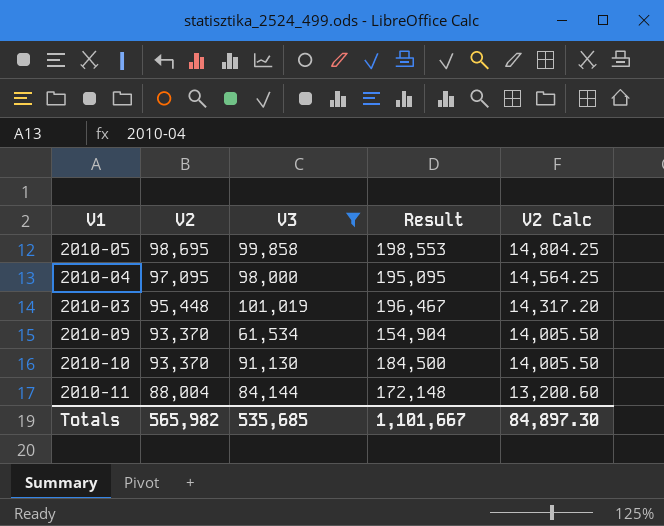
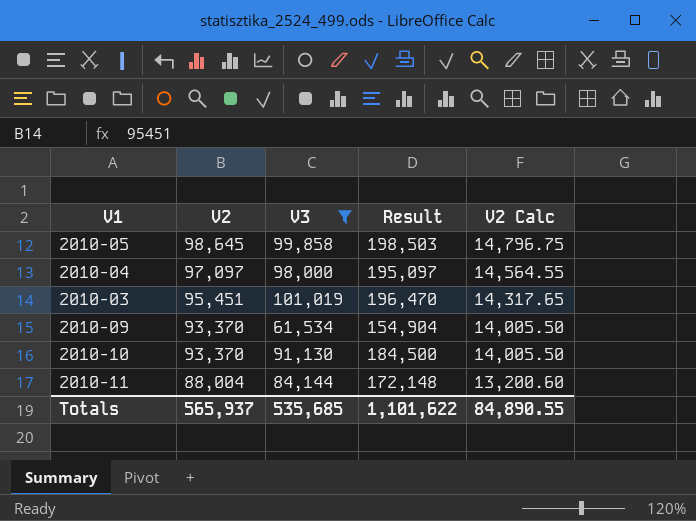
2010-05 | V2: 98,695 -> 98,645
2010-05 | Result: 198,553 -> 198,503
2010-05 | V2 Calc: 14,804.25 -> 14,796.75
2010-04 | V2: 97,095 -> 97,097
2010-04 | Result: 195,095 -> 195,097
2010-04 | V2 Calc: 14,564.25 -> 14,564.55
2010-03 | V2: 95,448 -> 95,451
2010-03 | Result: 196,467 -> 196,470
2010-03 | V2 Calc: 14,317.20 -> 14,317.65
Totals | V2: 565,982 -> 565,937
Totals | Result: 1,101,667 -> 1,101,622
Totals | V2 Calc: 84,897.30 -> 84,890.55

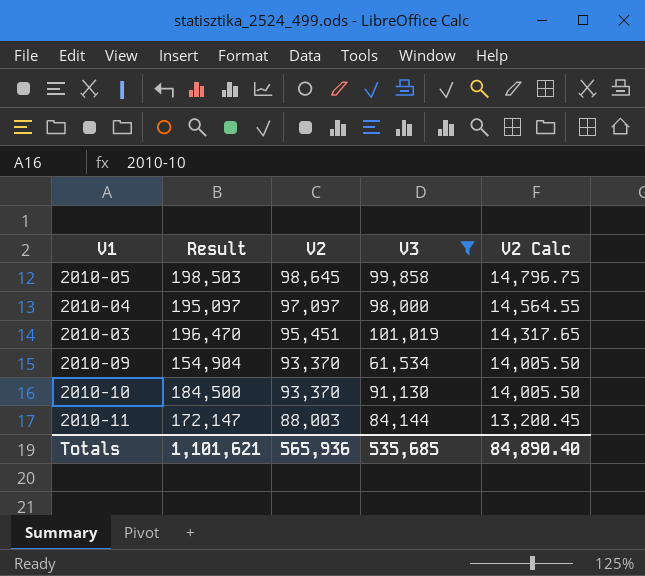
column Result | position: 4 -> 2
2010-11 | Result: 172,148 -> 172,147
2010-11 | V2: 88,004 -> 88,003
2010-11 | V2 Calc: 13,200.60 -> 13,200.45
Totals | Result: 1,101,622 -> 1,101,621
Totals | V2: 565,937 -> 565,936
Totals | V2 Calc: 84,890.55 -> 84,890.40

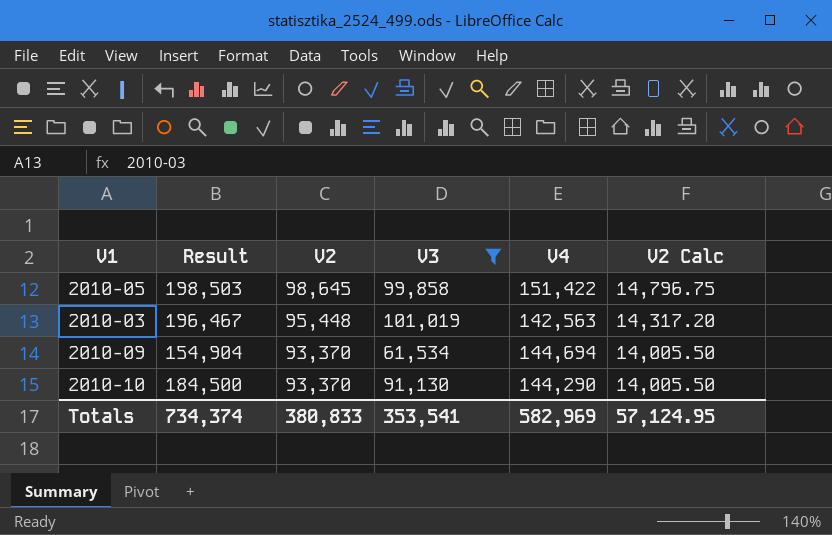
column V4 | position: none -> 5
row 2010-04: 195,097 | 97,097 | 98,000 | 14,564.55 -> none
row 2010-11: 172,147 | 88,003 | 84,144 | 13,200.45 -> none
2010-03 | Result: 196,470 -> 196,467
2010-03 | V2: 95,451 -> 95,448
2010-03 | V2 Calc: 14,317.65 -> 14,317.20
Totals | Result: 1,101,621 -> 734,374
Totals | V2: 565,936 -> 380,833
Totals | V3: 535,685 -> 353,541
Totals | V2 Calc: 84,890.40 -> 57,124.95

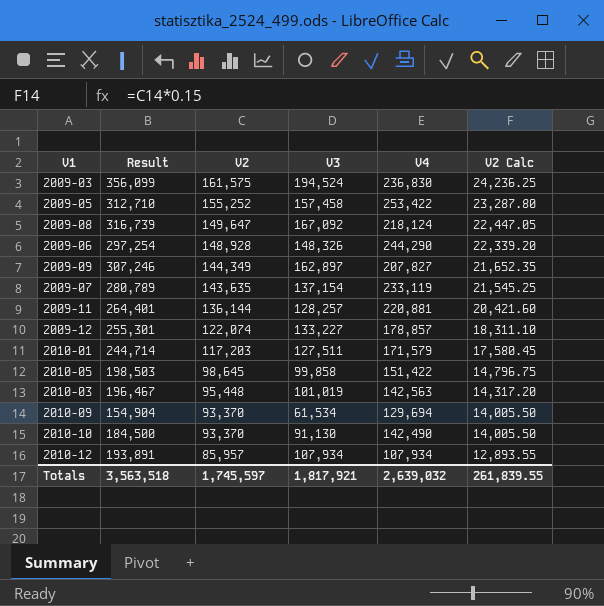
filter: V3 <= 101,019 -> none
2010-09 | V4: 144,694 -> 129,694
2010-10 | V4: 144,290 -> 142,490
Totals | Result: 734,374 -> 3,563,518
Totals | V2: 380,833 -> 1,745,597
Totals | V3: 353,541 -> 1,817,921
Totals | V4: 582,969 -> 2,639,032
Totals | V2 Calc: 57,124.95 -> 261,839.55

